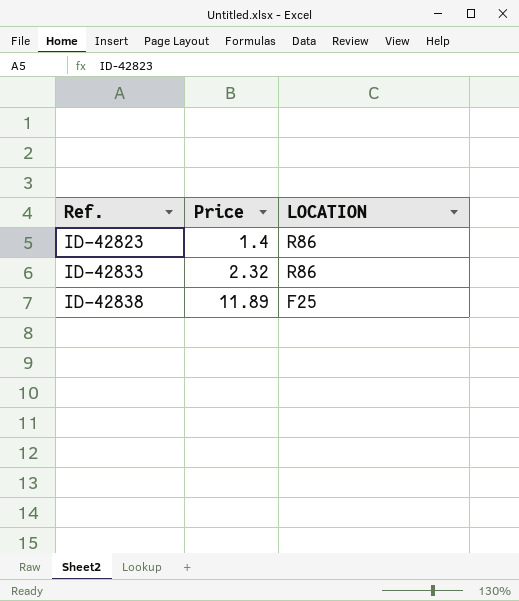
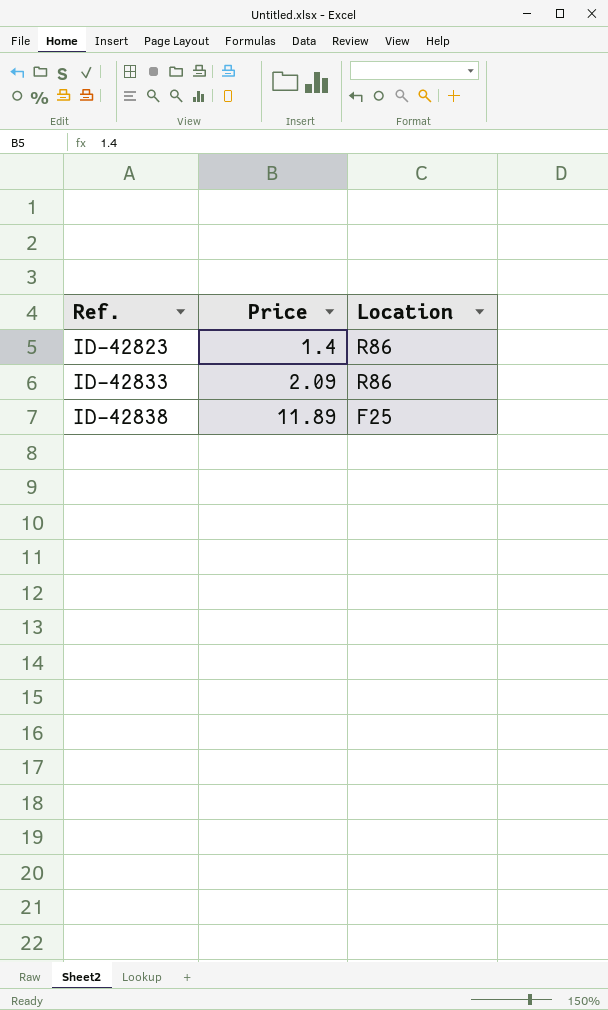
column name: LOCATION -> Location
ID-42833 | Price: 2.32 -> 2.09

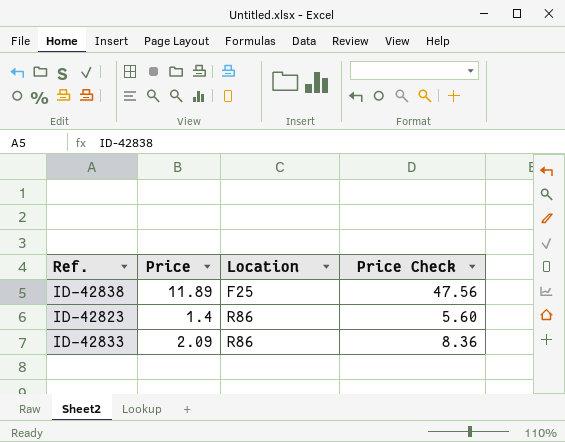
row order: Ref. ascending -> Location ascending
column Price Check | formula: none -> [Price] * 4

